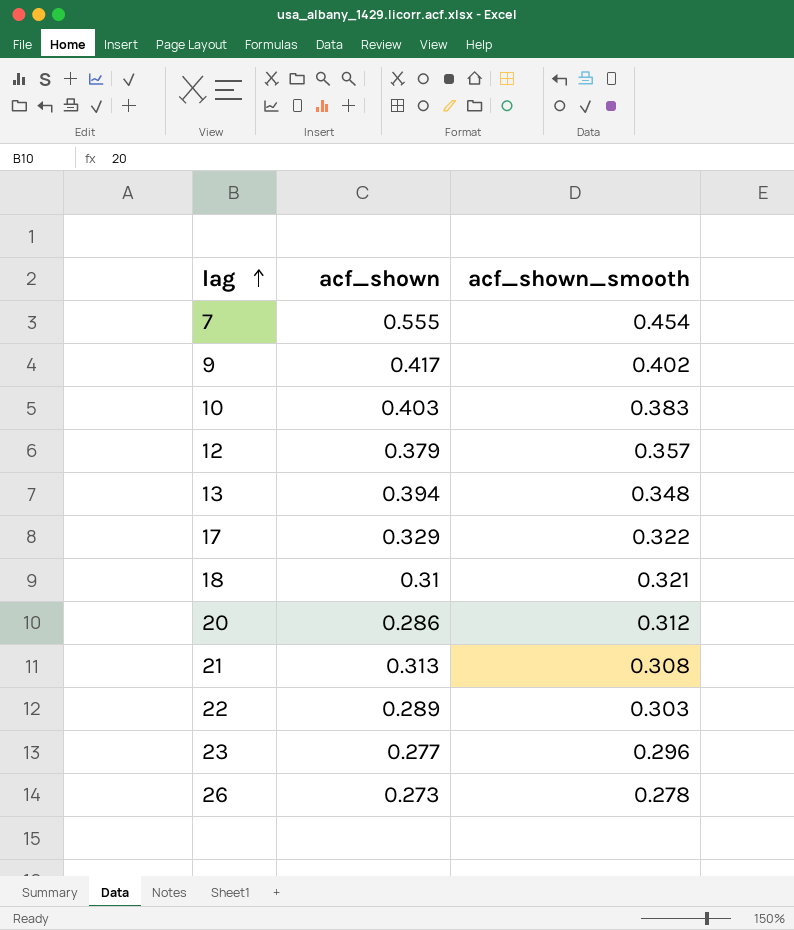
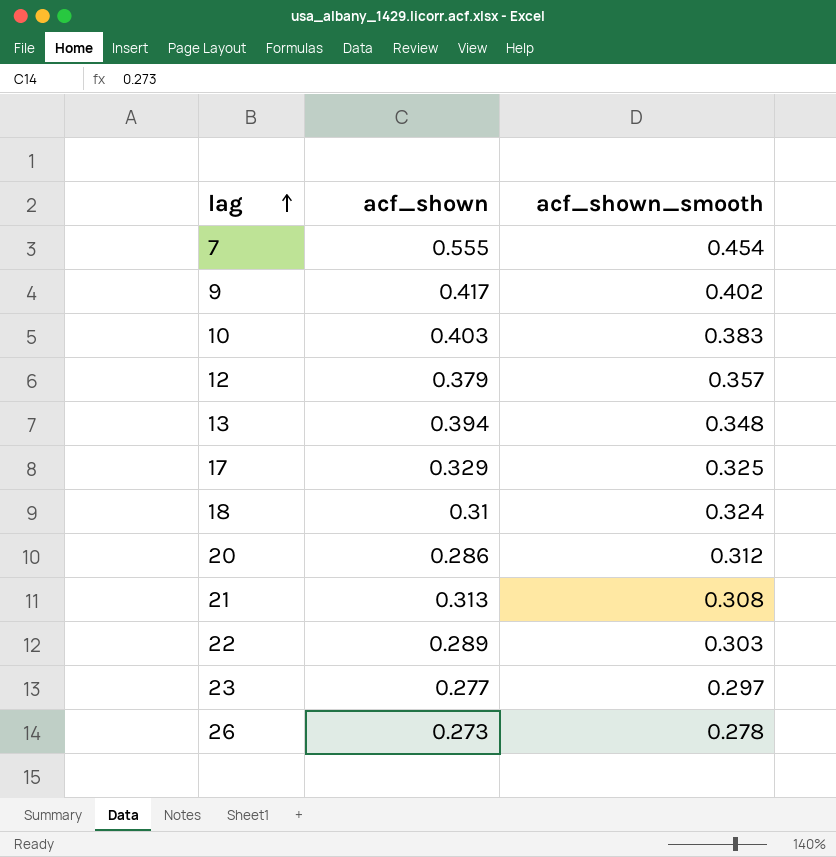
17 | acf_shown_smooth: 0.322 -> 0.325
18 | acf_shown_smooth: 0.321 -> 0.324
23 | acf_shown_smooth: 0.296 -> 0.297

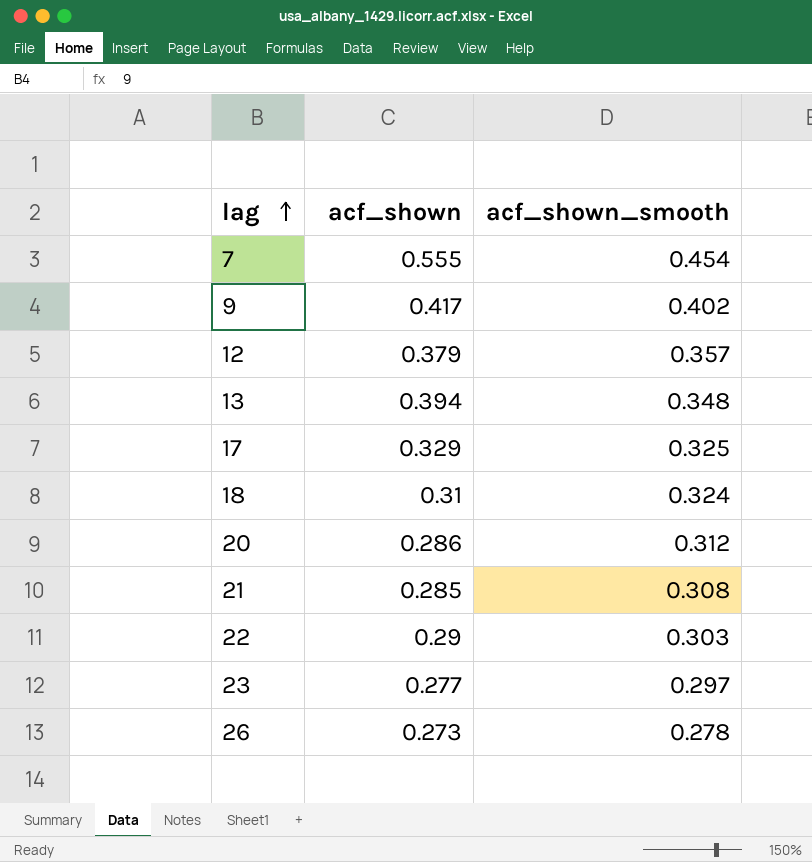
row 10: 0.403 | 0.383 -> none
21 | acf_shown: 0.313 -> 0.285
22 | acf_shown: 0.289 -> 0.29

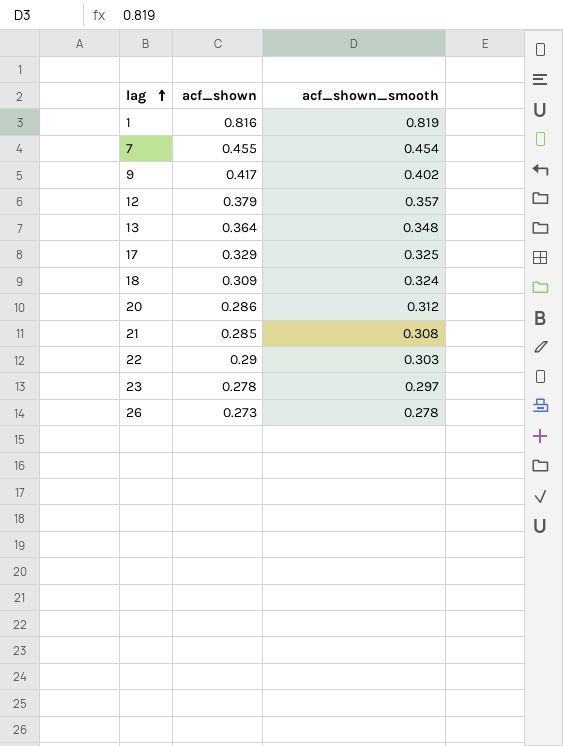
row 1: none -> 0.816 | 0.819
7 | acf_shown: 0.555 -> 0.455
13 | acf_shown: 0.394 -> 0.364
18 | acf_shown: 0.31 -> 0.309
23 | acf_shown: 0.277 -> 0.278

